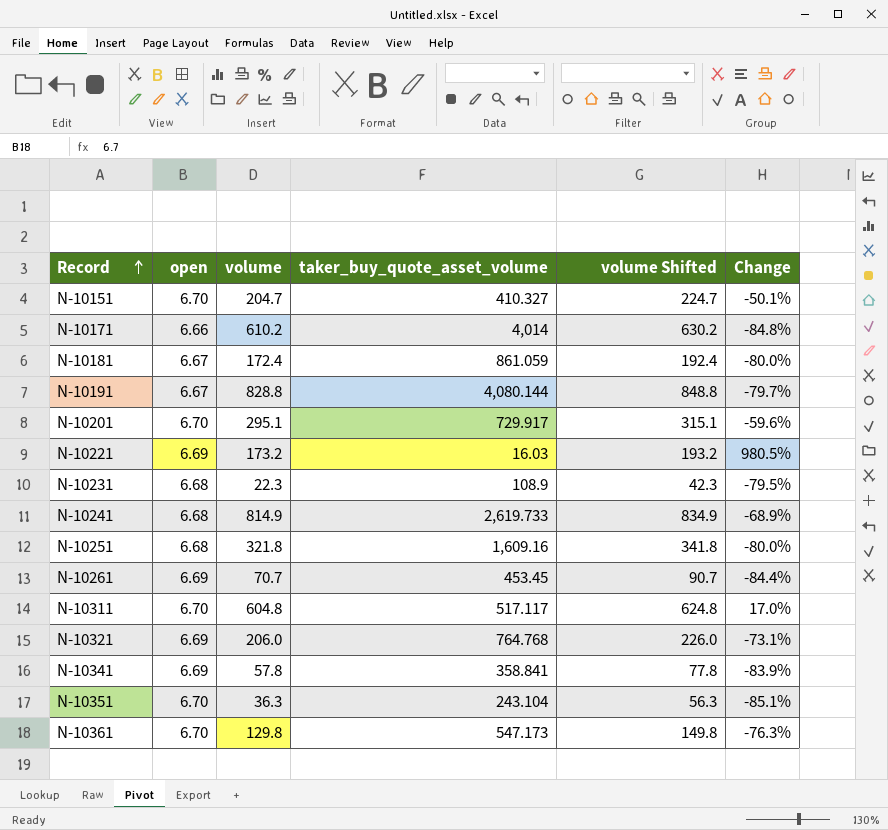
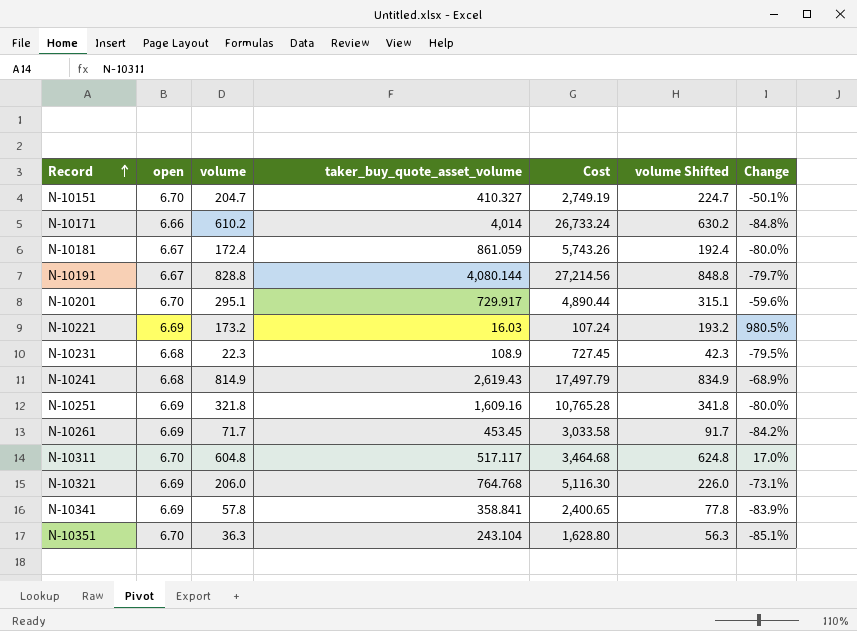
column Cost | formula: none -> [open] * [taker_buy_quote_asset_volume]
row N-10361: 6.70 | 129.8 | 547.173 | 149.8 | -76.3% -> none
N-10241 | taker_buy_quote_asset_volume: 2,619.733 -> 2,619.43
N-10251 | open: 6.68 -> 6.69
N-10261 | volume: 70.7 -> 71.7
N-10261 | volume Shifted: 90.7 -> 91.7
N-10261 | Change: -84.4% -> -84.2%

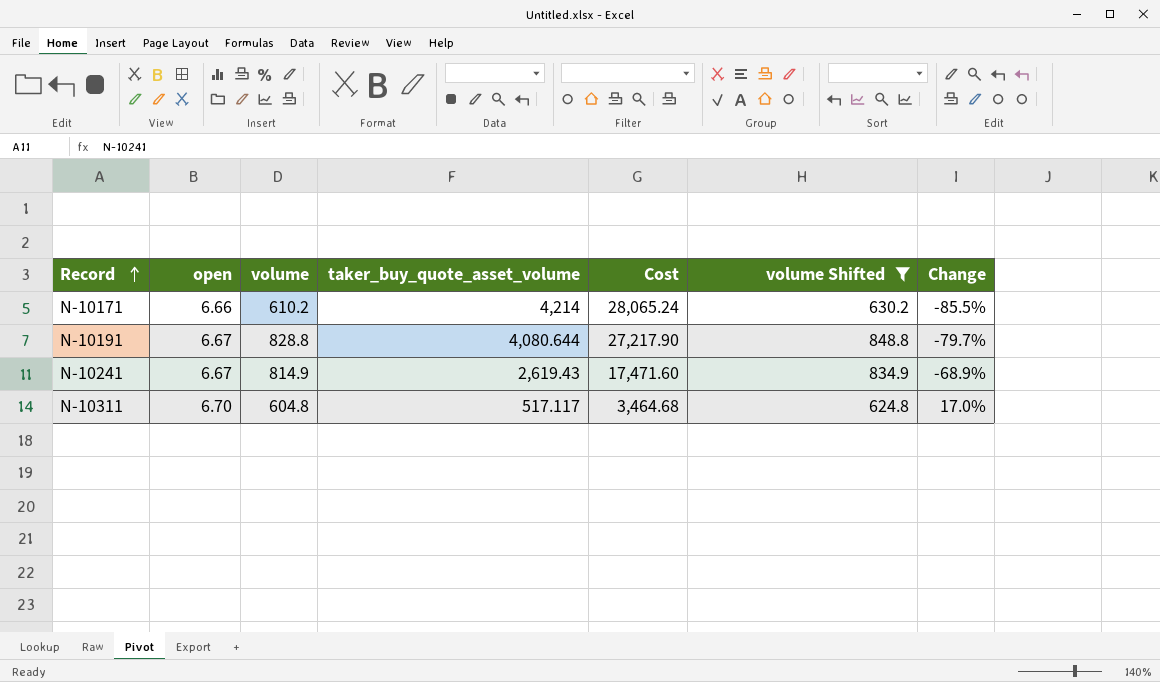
filter: none -> volume Shifted >= 624.8
N-10171 | taker_buy_quote_asset_volume: 4,014 -> 4,214
N-10171 | Cost: 26,733.24 -> 28,065.24
N-10171 | Change: -84.8% -> -85.5%
N-10191 | taker_buy_quote_asset_volume: 4,080.144 -> 4,080.644
N-10191 | Cost: 27,214.56 -> 27,217.90
N-10241 | open: 6.68 -> 6.67
N-10241 | Cost: 17,497.79 -> 17,471.60

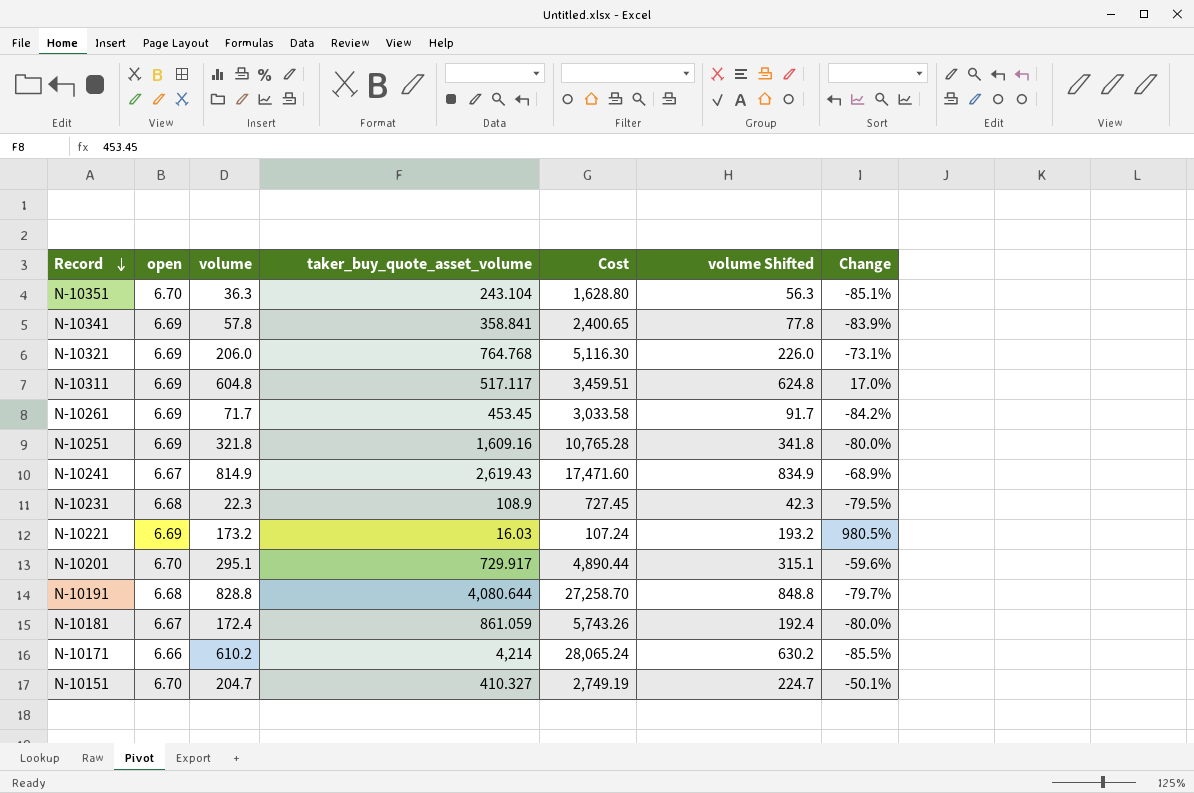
filter: volume Shifted >= 624.8 -> none
row order: Record ascending -> Record descending
N-10311 | open: 6.70 -> 6.69
N-10311 | Cost: 3,464.68 -> 3,459.51
N-10191 | open: 6.67 -> 6.68
N-10191 | Cost: 27,217.90 -> 27,258.70

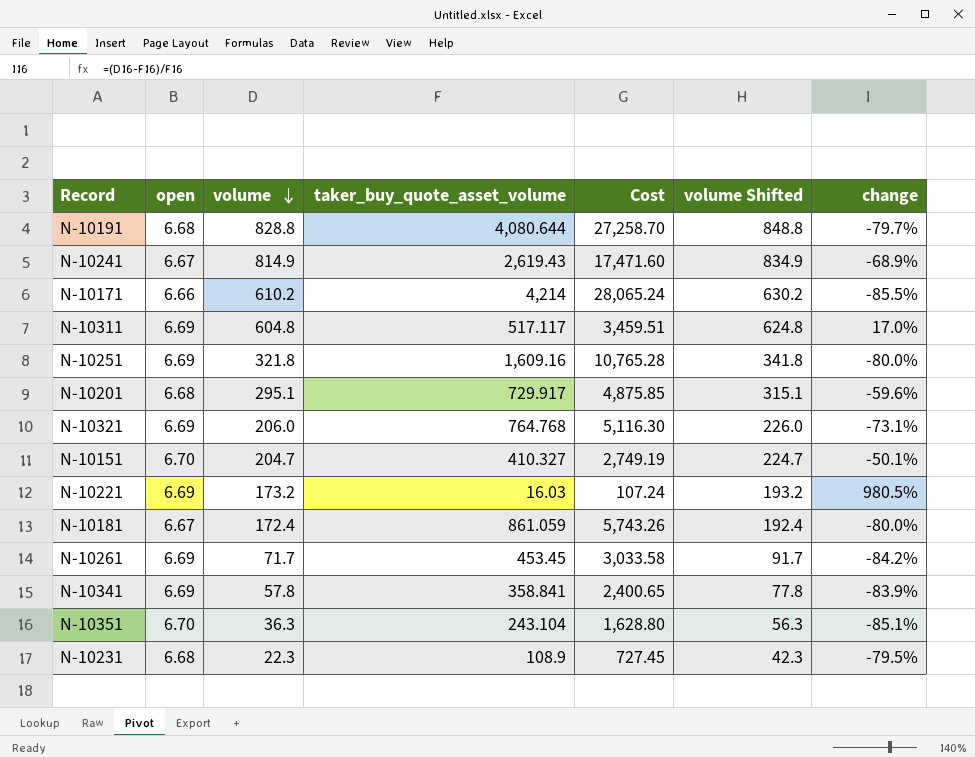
row order: Record descending -> volume descending
column name: Change -> change
N-10201 | open: 6.70 -> 6.68
N-10201 | Cost: 4,890.44 -> 4,875.85

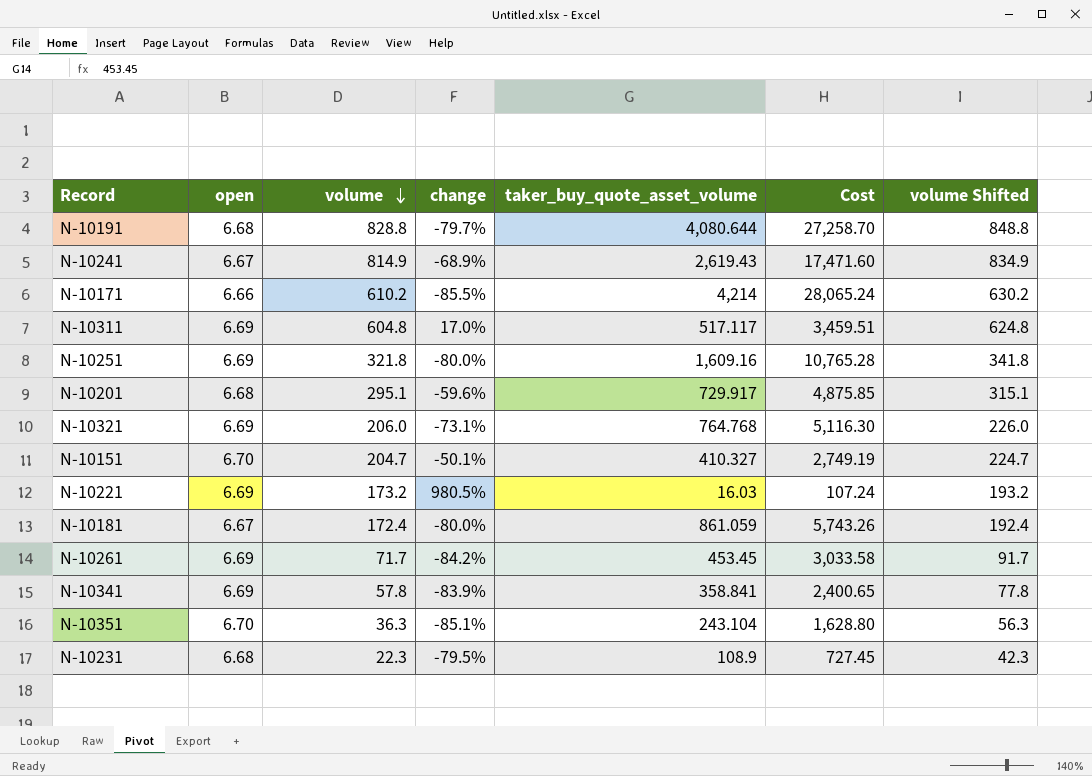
column change | position: 7 -> 4

